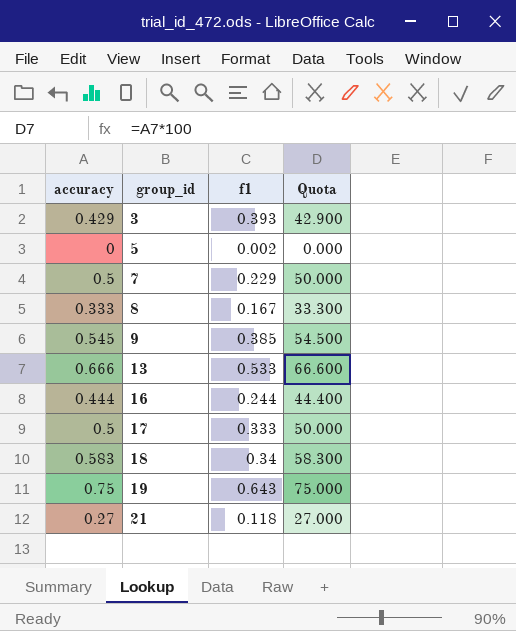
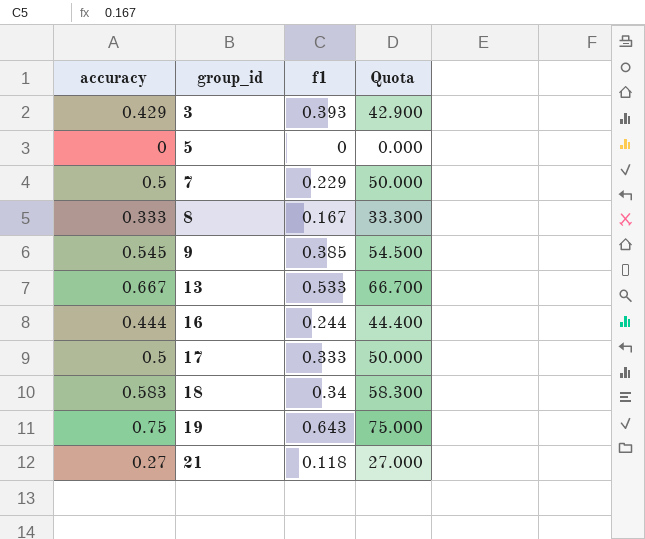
5 | f1: 0.002 -> 0
13 | accuracy: 0.666 -> 0.667
13 | Quota: 66.600 -> 66.700

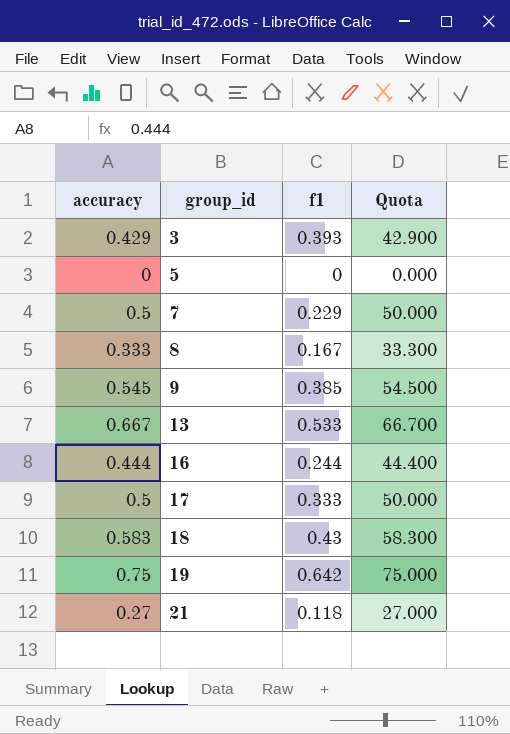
18 | f1: 0.34 -> 0.43
19 | f1: 0.643 -> 0.642

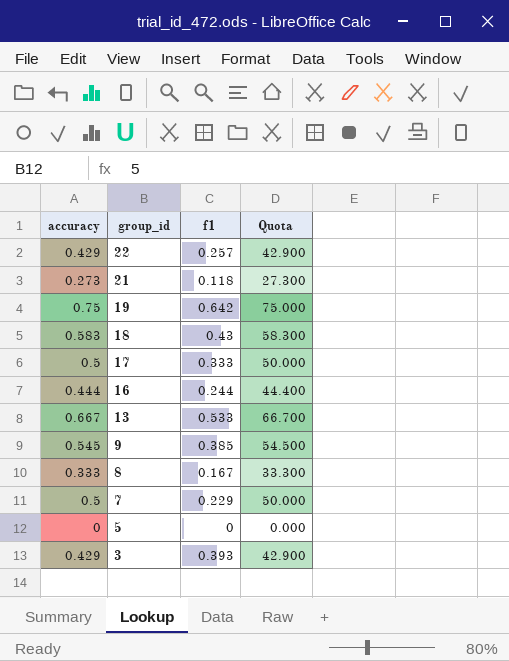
row order: group_id ascending -> group_id descending
row 22: none -> 0.429 | 0.257 | 42.900
21 | accuracy: 0.27 -> 0.273
21 | Quota: 27.000 -> 27.300

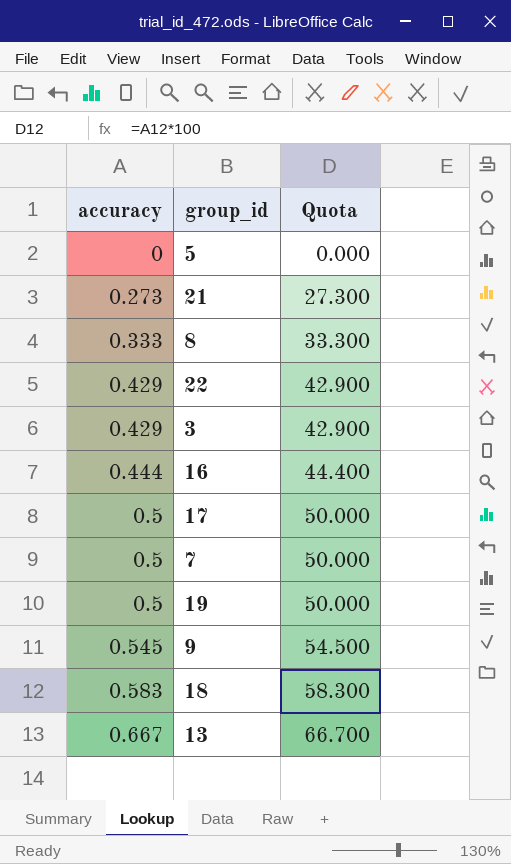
row order: group_id descending -> accuracy ascending
column f1 | position: 3 -> none
19 | accuracy: 0.75 -> 0.5
19 | Quota: 75.000 -> 50.000

